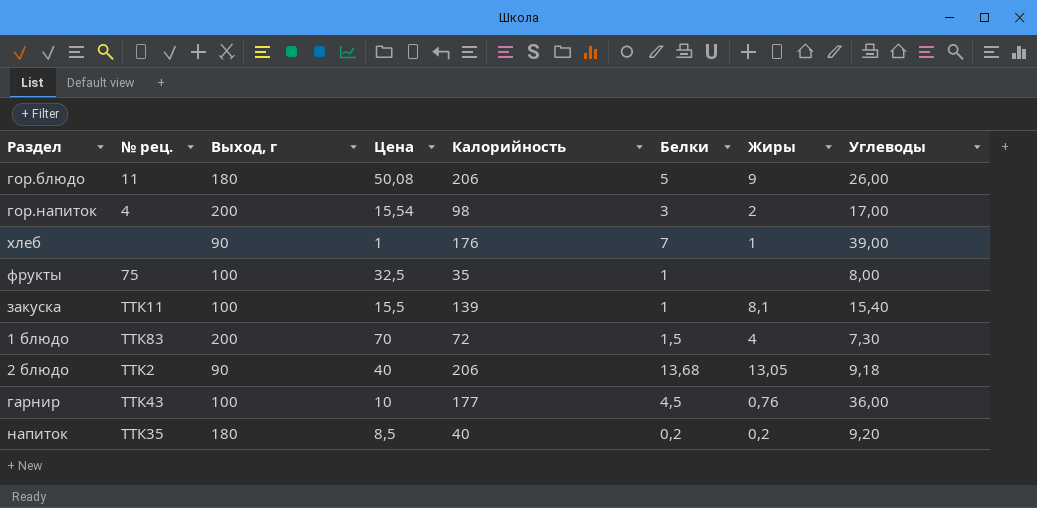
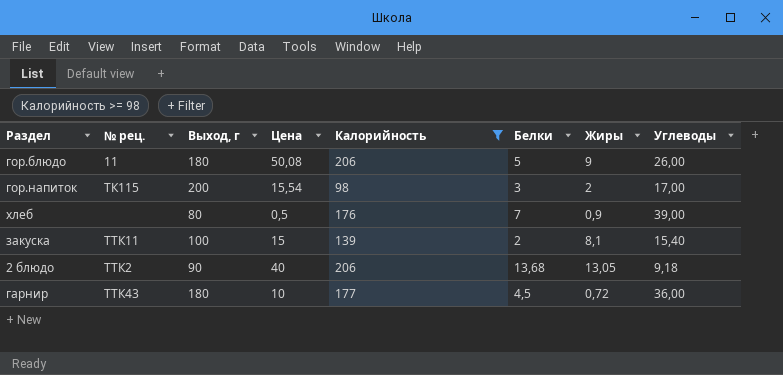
filter: none -> Калорийность >= 98
гор.напиток | № рец.: 4 -> ТК115
хлеб | Выход, г: 90 -> 80
хлеб | Цена: 1 -> 0,5
хлеб | Жиры: 1 -> 0,9
закуска | Цена: 15,5 -> 15
закуска | Белки: 1 -> 2
гарнир | Выход, г: 100 -> 180
гарнир | Жиры: 0,76 -> 0,72

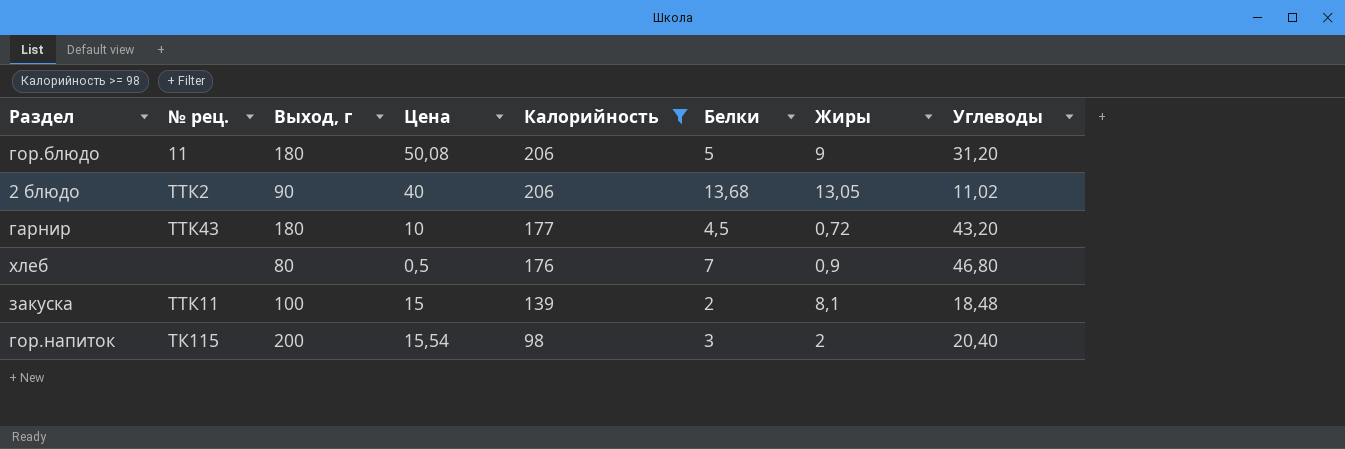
row order: none -> Калорийность descending
гор.блюдо | Углеводы: 26,00 -> 31,20
2 блюдо | Углеводы: 9,18 -> 11,02
гарнир | Углеводы: 36,00 -> 43,20
хлеб | Углеводы: 39,00 -> 46,80
закуска | Углеводы: 15,40 -> 18,48
гор.напиток | Углеводы: 17,00 -> 20,40

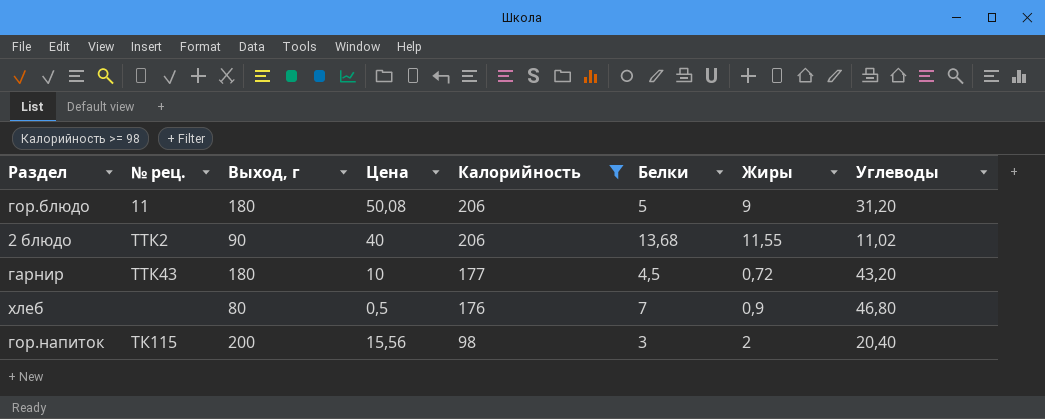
row закуска: ТТК11 | 100 | 15 | 139 | 2 | 8,1 | 18,48 -> none
2 блюдо | Жиры: 13,05 -> 11,55
гор.напиток | Цена: 15,54 -> 15,56

